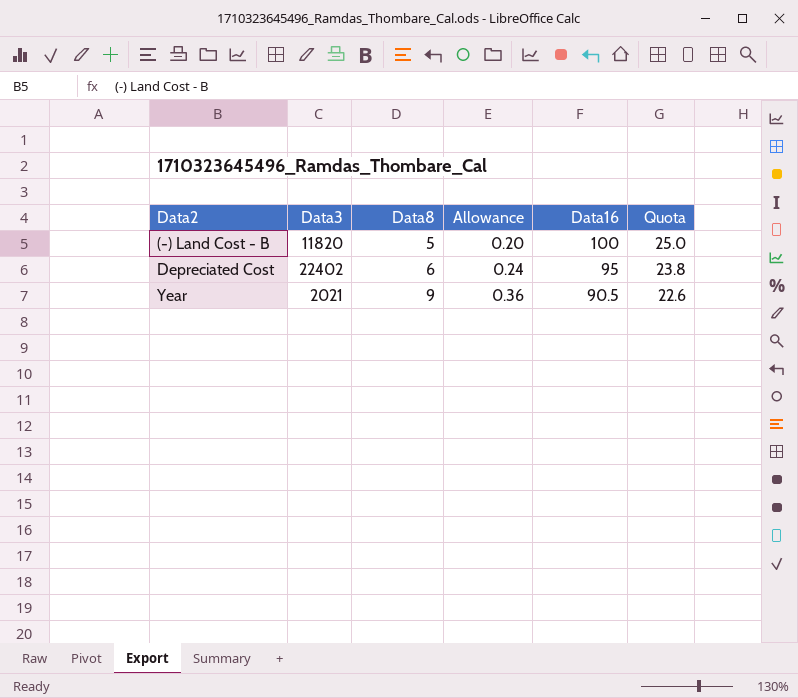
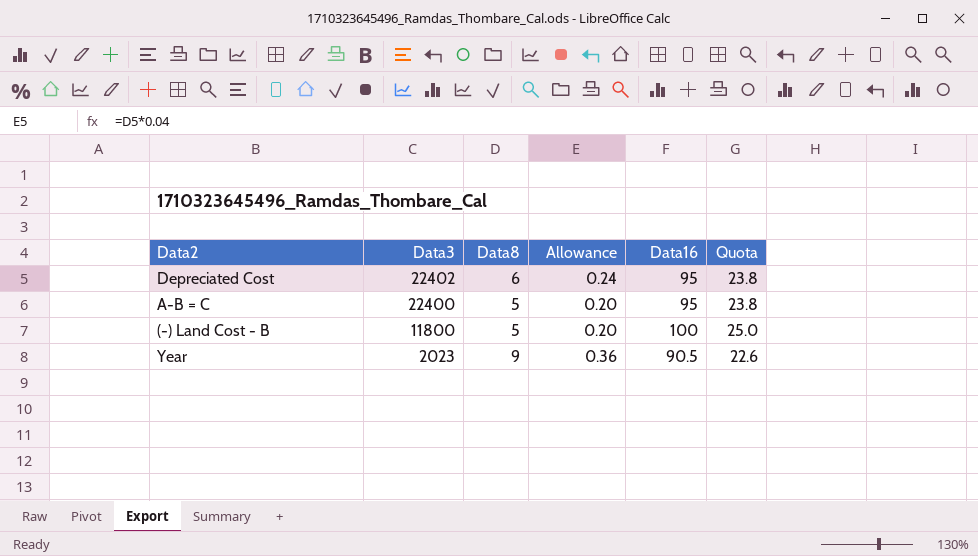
row order: Data2 ascending -> Data3 descending
row A-B = C: none -> 22400 | 5 | 0.20 | 95 | 23.8
(-) Land Cost - B | Data3: 11820 -> 11800
Year | Data3: 2021 -> 2023

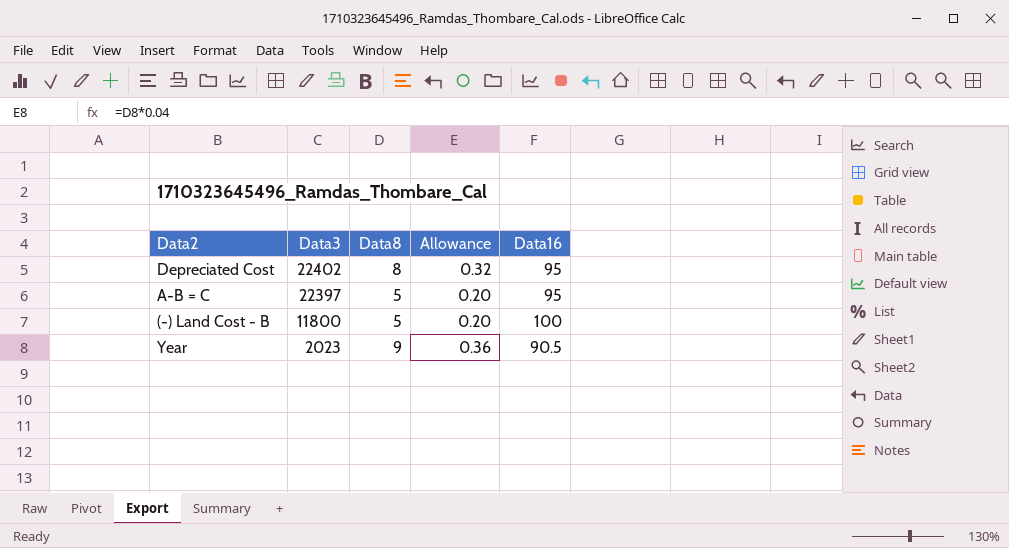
column Quota | formula: [Data16] * 0.25 -> none
Depreciated Cost | Data8: 6 -> 8
Depreciated Cost | Allowance: 0.24 -> 0.32
A-B = C | Data3: 22400 -> 22397

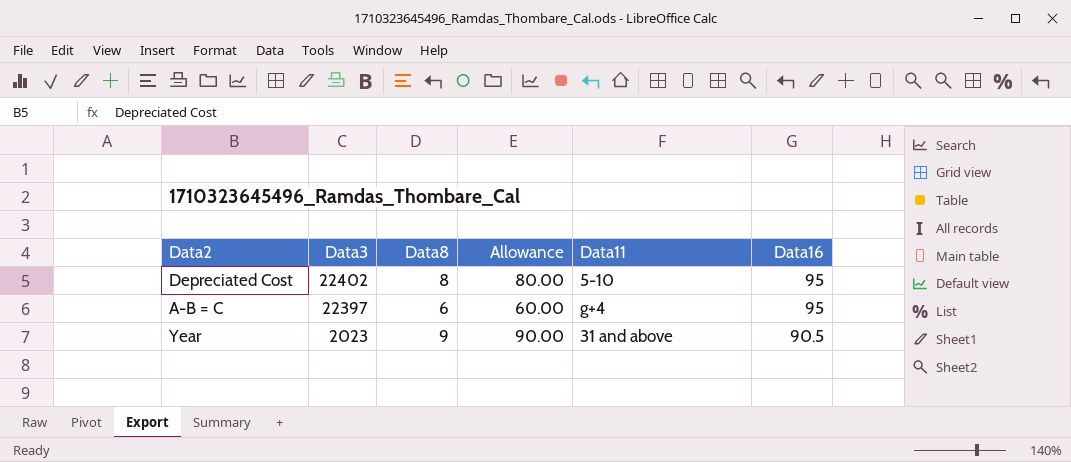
column Allowance | formula: [Data8] * 0.04 -> [Data8] * 10
column Data11 | position: none -> 5
row (-) Land Cost - B: 11800 | 5 | 0.20 | 100 -> none
A-B = C | Data8: 5 -> 6

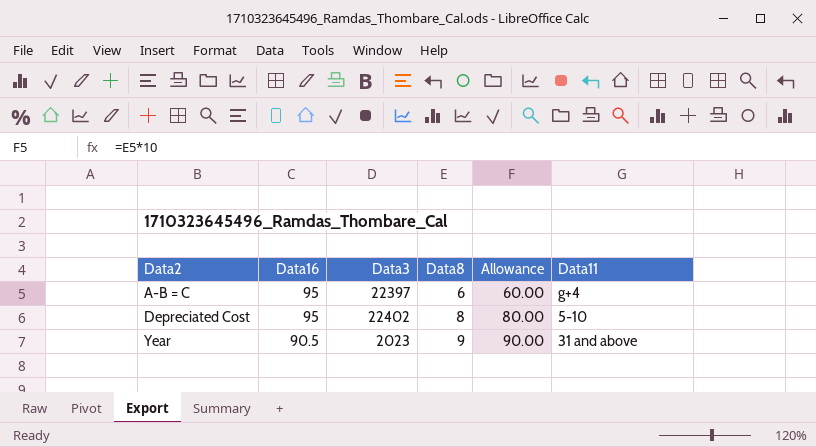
row order: Data3 descending -> Data2 ascending
column Data16 | position: 6 -> 2

